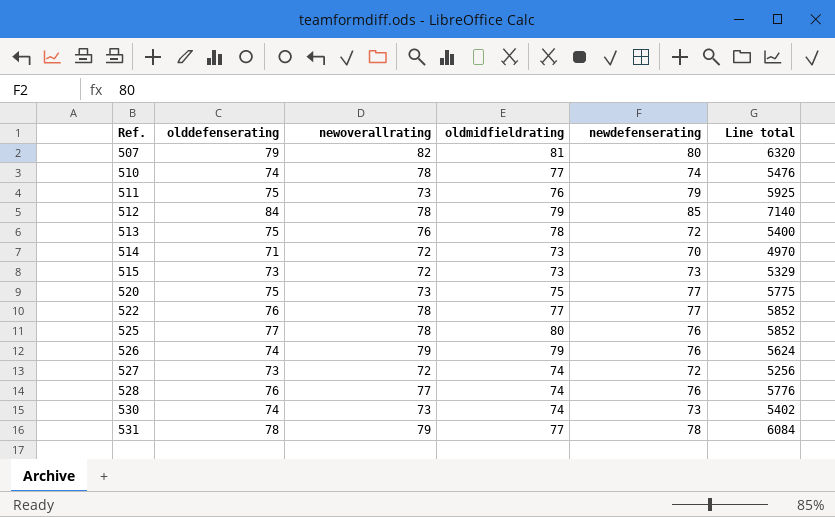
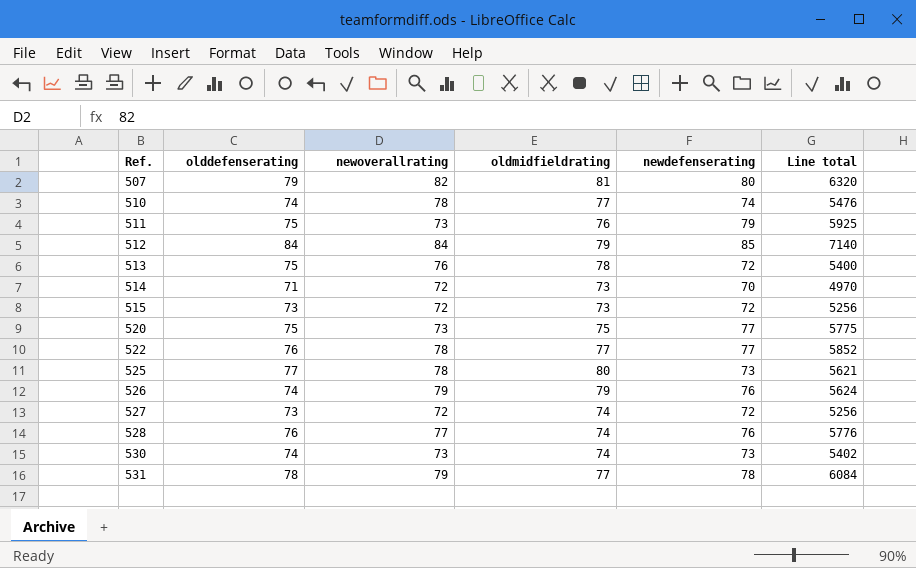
512 | newoverallrating: 78 -> 84
515 | newdefenserating: 73 -> 72
515 | Line total: 5329 -> 5256
525 | newdefenserating: 76 -> 73
525 | Line total: 5852 -> 5621

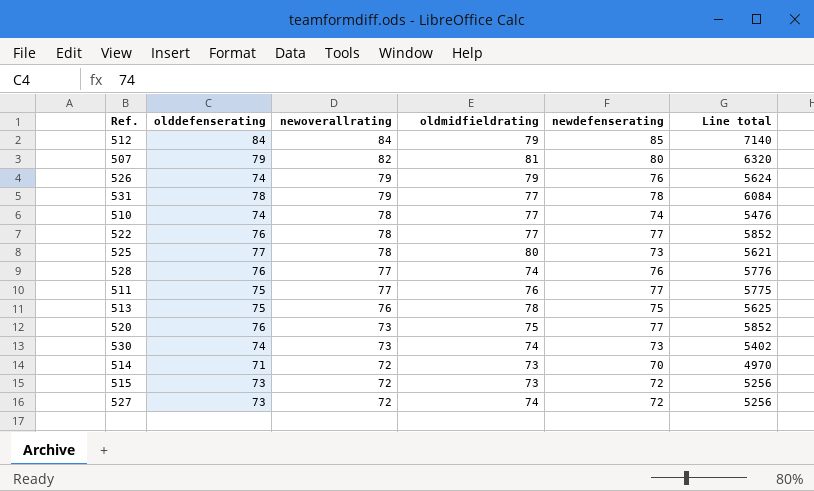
row order: Ref. ascending -> newoverallrating descending
511 | newoverallrating: 73 -> 77
511 | newdefenserating: 79 -> 77
511 | Line total: 5925 -> 5775
513 | newdefenserating: 72 -> 75
513 | Line total: 5400 -> 5625
520 | olddefenserating: 75 -> 76
520 | Line total: 5775 -> 5852

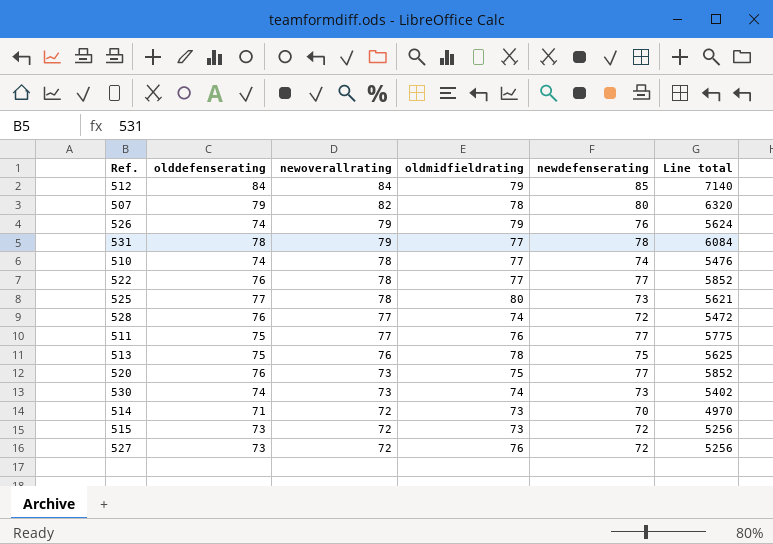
507 | oldmidfieldrating: 81 -> 78
528 | newdefenserating: 76 -> 72
528 | Line total: 5776 -> 5472
527 | oldmidfieldrating: 74 -> 76

